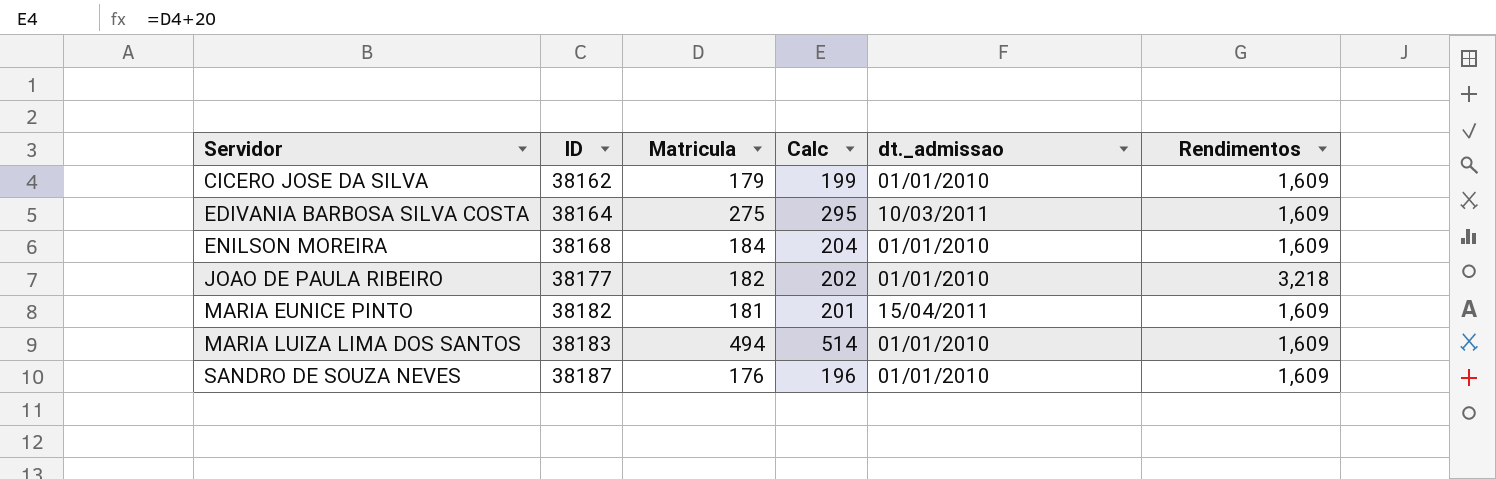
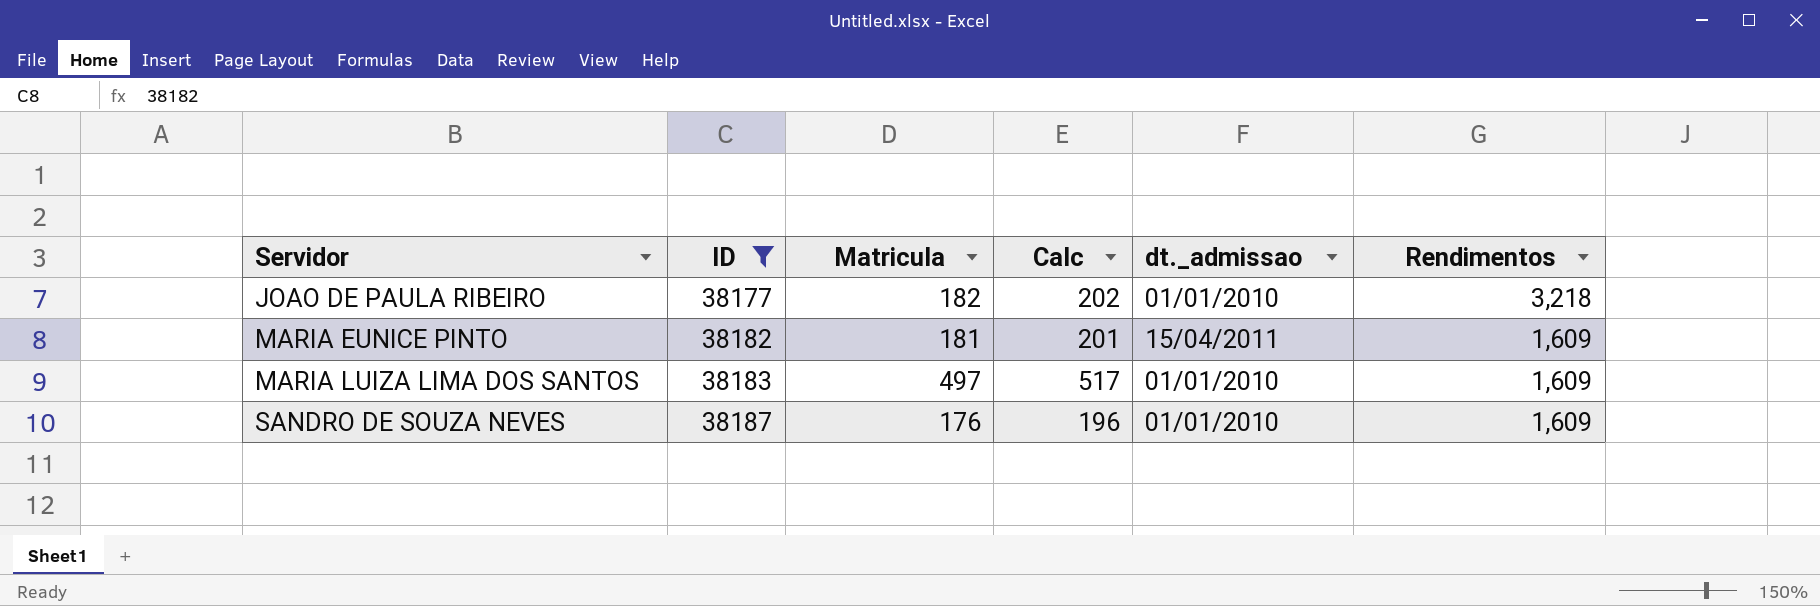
filter: none -> ID >= 38177
MARIA LUIZA LIMA DOS SANTOS | Matricula: 494 -> 497
MARIA LUIZA LIMA DOS SANTOS | Calc: 514 -> 517

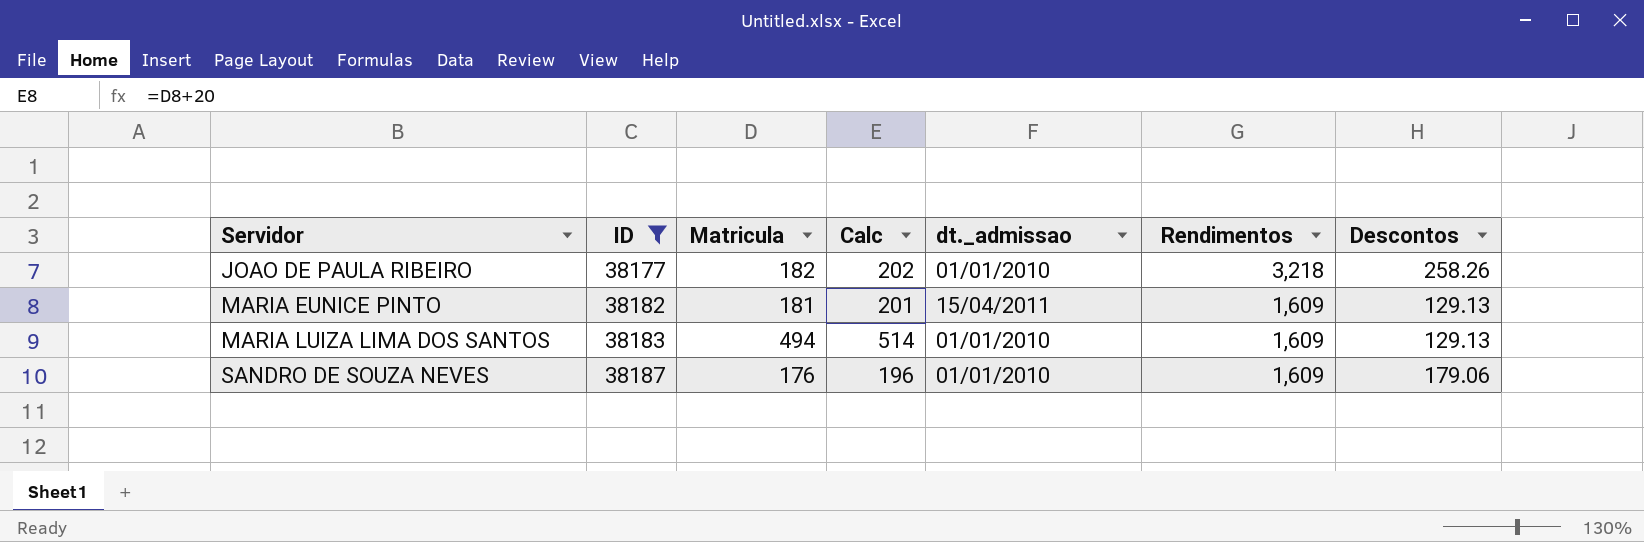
column Descontos | position: none -> 7
MARIA LUIZA LIMA DOS SANTOS | Matricula: 497 -> 494
MARIA LUIZA LIMA DOS SANTOS | Calc: 517 -> 514

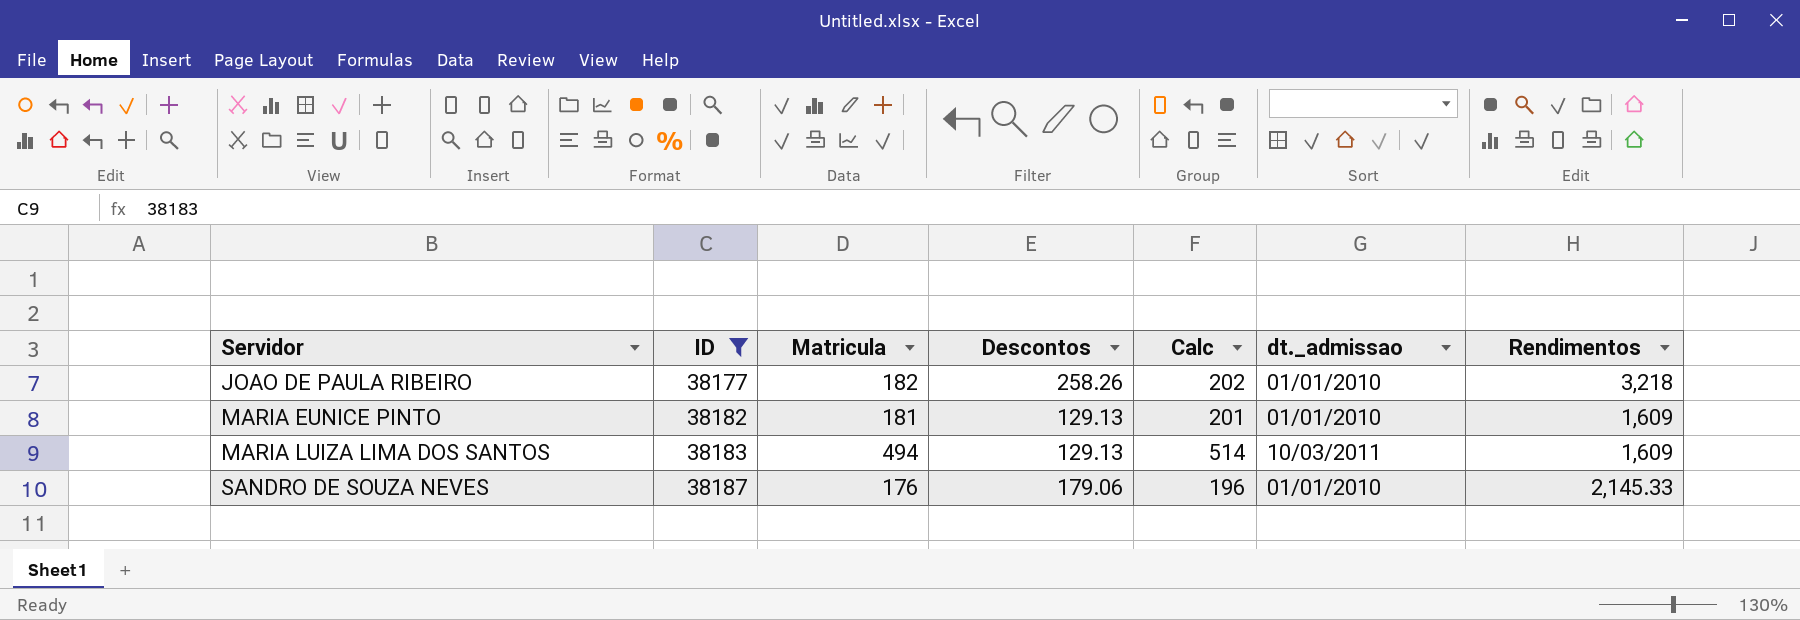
column Descontos | position: 7 -> 4
MARIA EUNICE PINTO | dt._admissao: 15/04/2011 -> 01/01/2010
MARIA LUIZA LIMA DOS SANTOS | dt._admissao: 01/01/2010 -> 10/03/2011
SANDRO DE SOUZA NEVES | Rendimentos: 1,609 -> 2,145.33

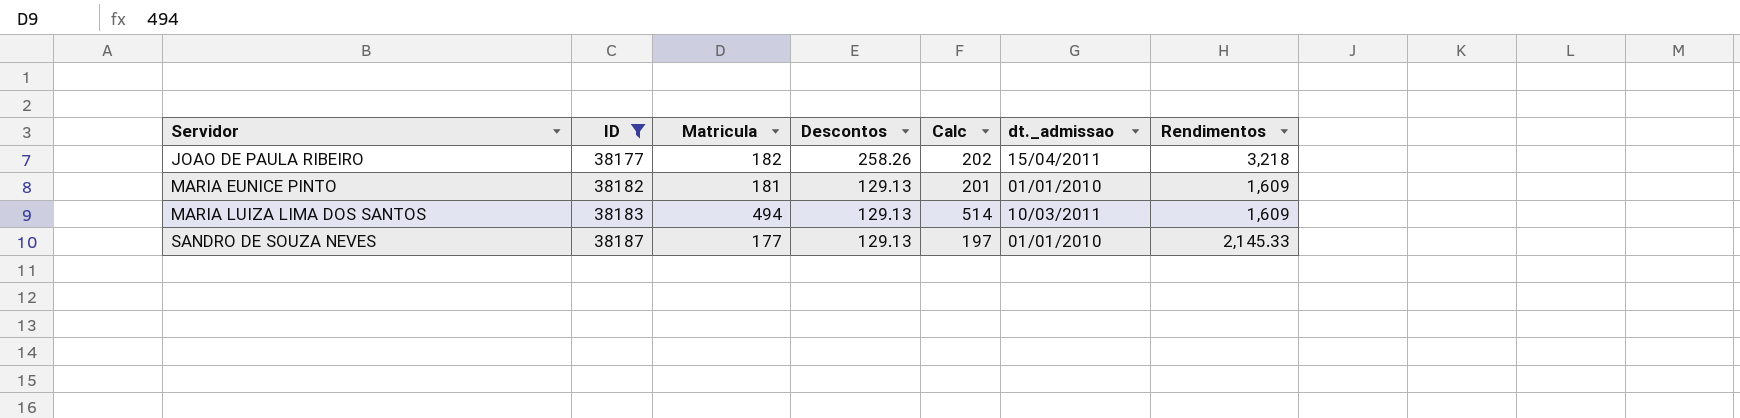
JOAO DE PAULA RIBEIRO | dt._admissao: 01/01/2010 -> 15/04/2011
SANDRO DE SOUZA NEVES | Matricula: 176 -> 177
SANDRO DE SOUZA NEVES | Descontos: 179.06 -> 129.13
SANDRO DE SOUZA NEVES | Calc: 196 -> 197

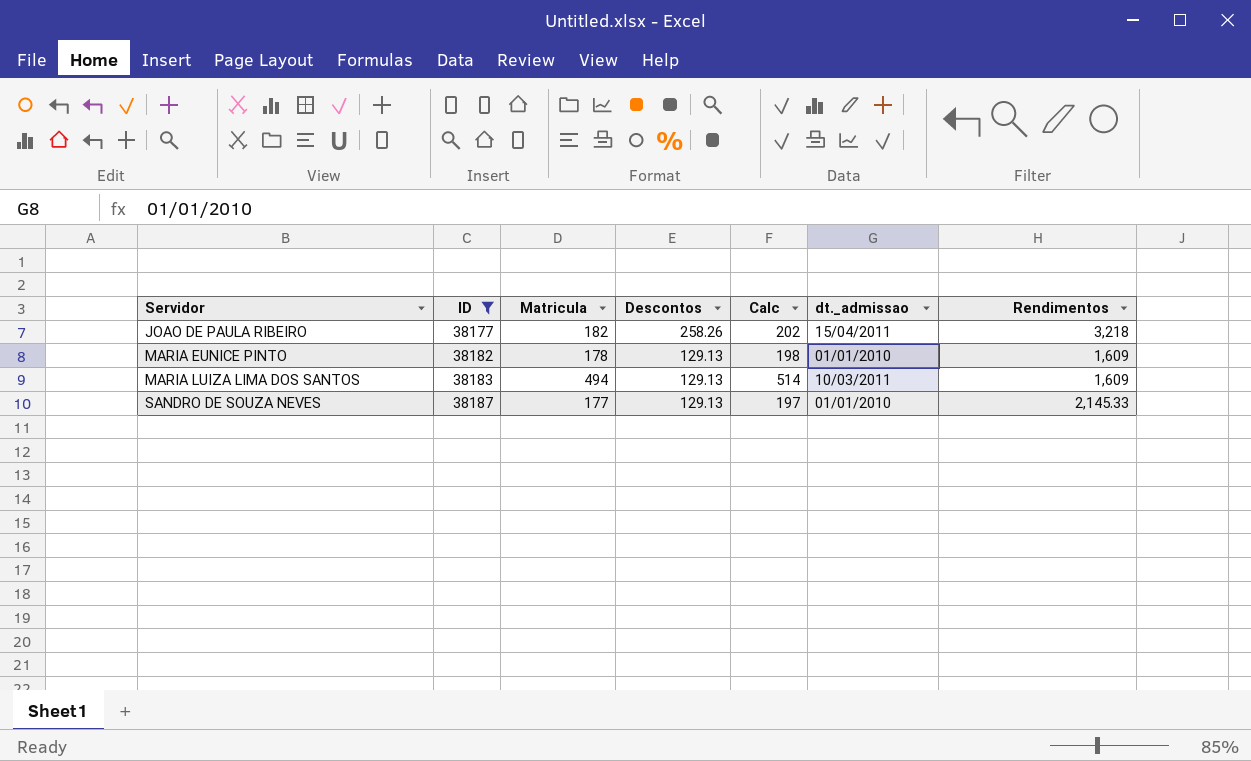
MARIA EUNICE PINTO | Matricula: 181 -> 178
MARIA EUNICE PINTO | Calc: 201 -> 198

